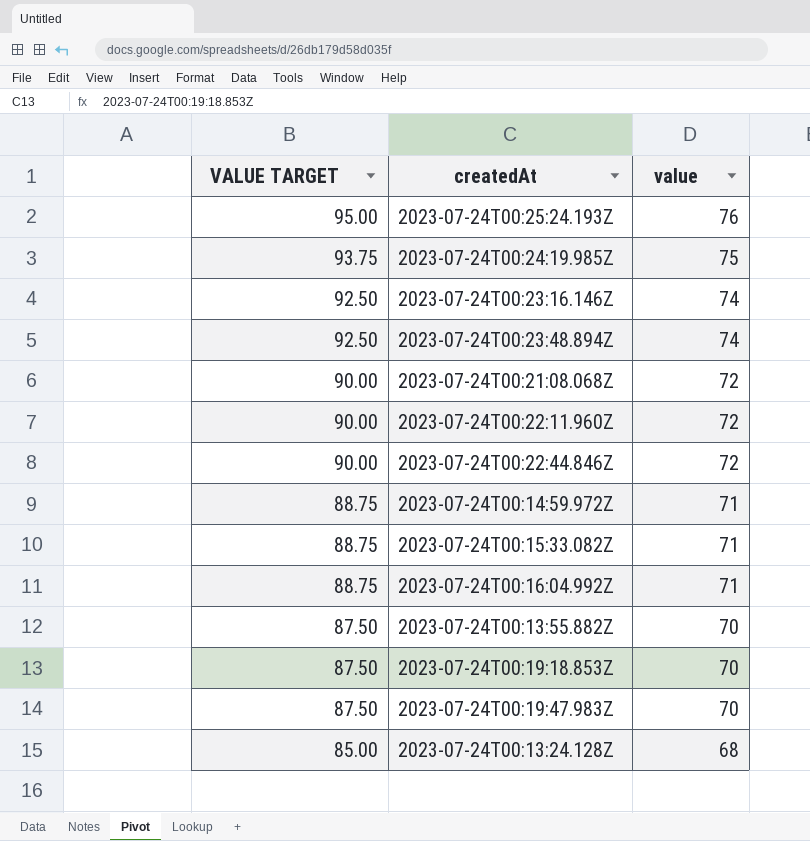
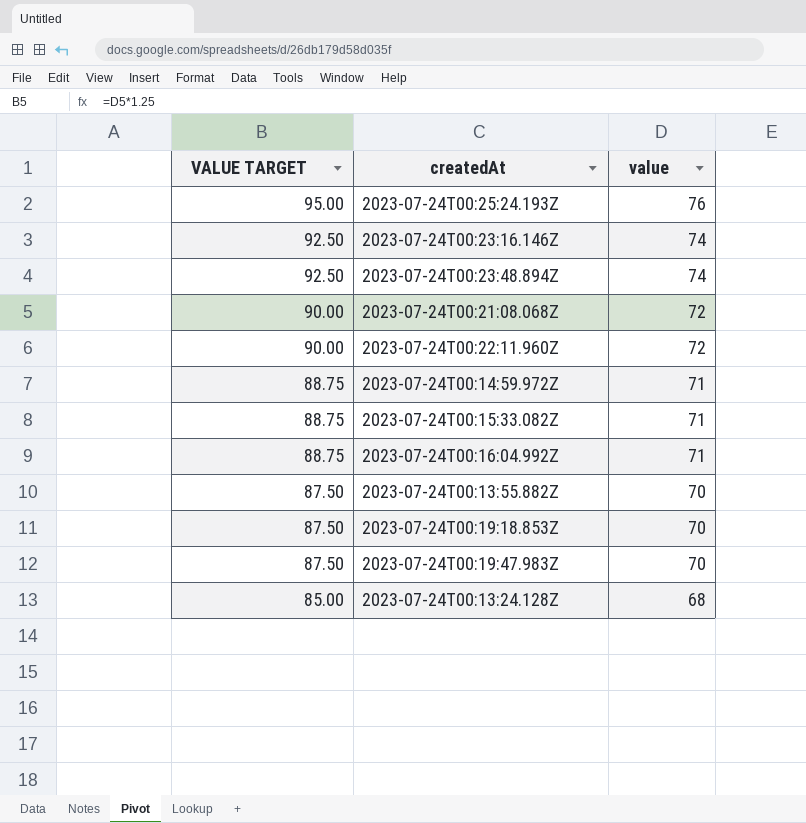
row 2023-07-24T00:24:19.985Z: 93.75 | 75 -> none
row 2023-07-24T00:22:44.846Z: 90.00 | 72 -> none

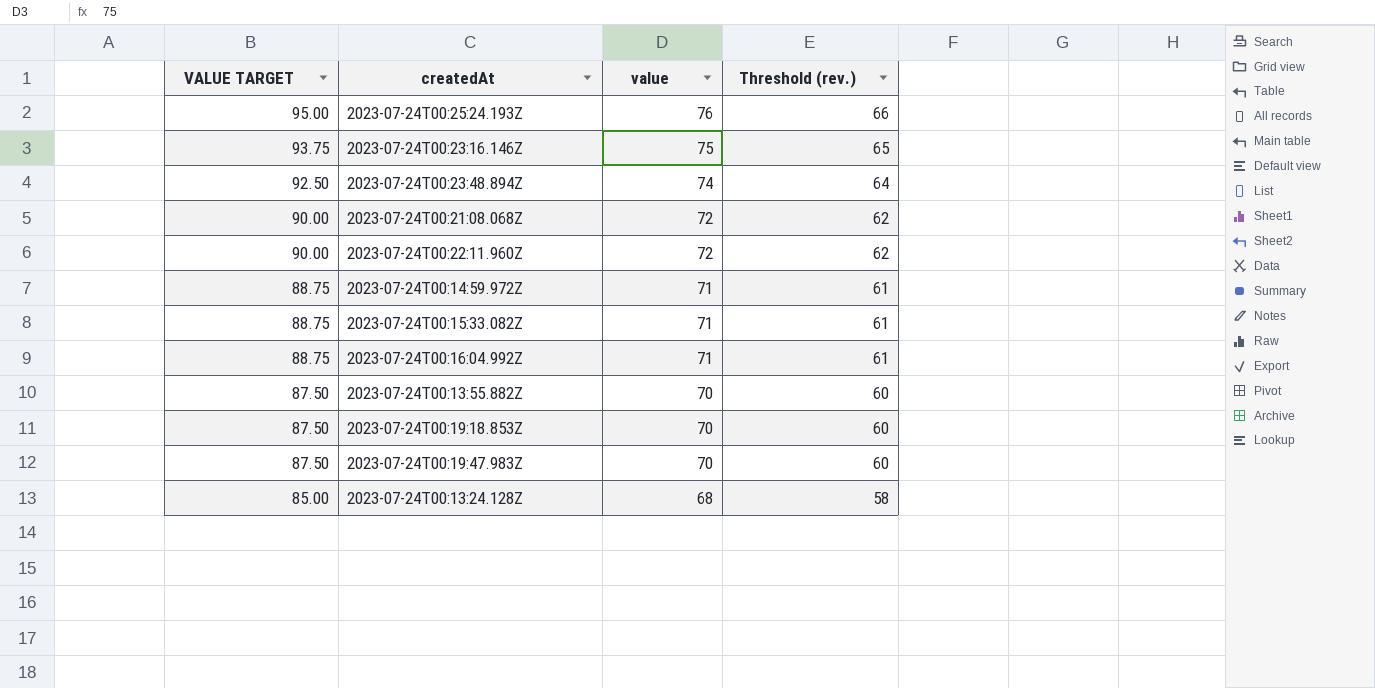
column Threshold (rev.) | formula: none -> [value] - 10
2023-07-24T00:23:16.146Z | VALUE TARGET: 92.50 -> 93.75
2023-07-24T00:23:16.146Z | value: 74 -> 75

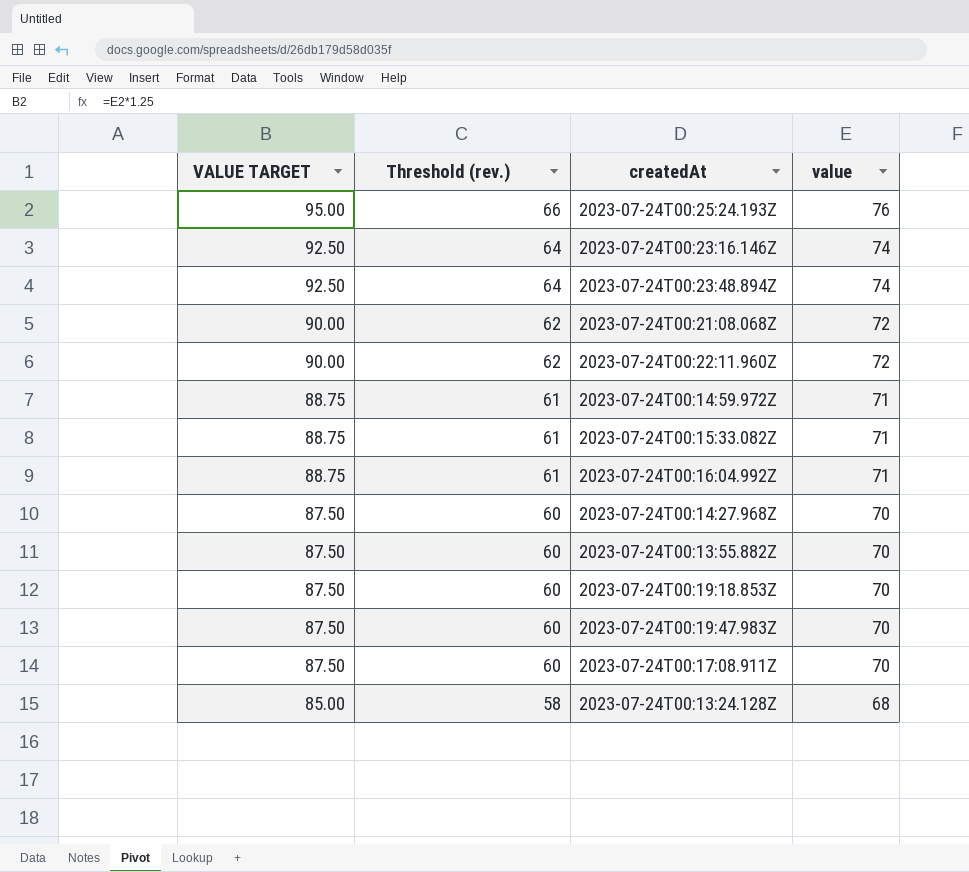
column Threshold (rev.) | position: 4 -> 2
2023-07-24T00:23:16.146Z | VALUE TARGET: 93.75 -> 92.50
2023-07-24T00:23:16.146Z | Threshold (rev.): 65 -> 64
2023-07-24T00:23:16.146Z | value: 75 -> 74
row 2023-07-24T00:14:27.968Z: none -> 87.50 | 60 | 70
row 2023-07-24T00:17:08.911Z: none -> 87.50 | 60 | 70

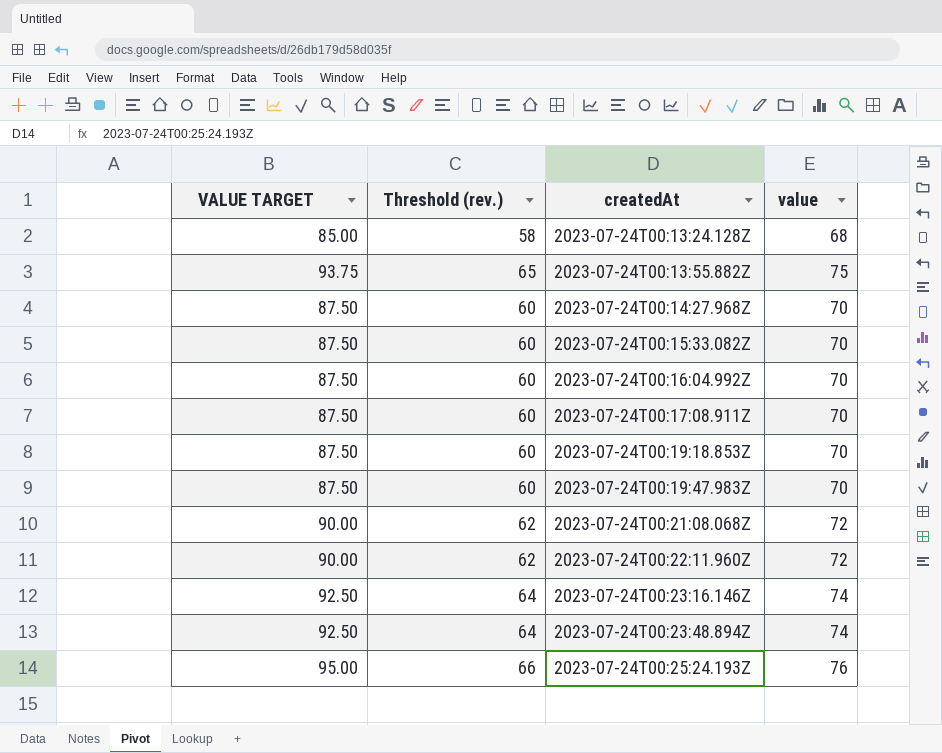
row order: VALUE TARGET descending -> createdAt ascending
row 2023-07-24T00:14:59.972Z: 88.75 | 61 | 71 -> none
2023-07-24T00:13:55.882Z | VALUE TARGET: 87.50 -> 93.75
2023-07-24T00:13:55.882Z | Threshold (rev.): 60 -> 65
2023-07-24T00:13:55.882Z | value: 70 -> 75
2023-07-24T00:15:33.082Z | VALUE TARGET: 88.75 -> 87.50
2023-07-24T00:15:33.082Z | Threshold (rev.): 61 -> 60
2023-07-24T00:15:33.082Z | value: 71 -> 70
2023-07-24T00:16:04.992Z | VALUE TARGET: 88.75 -> 87.50
2023-07-24T00:16:04.992Z | Threshold (rev.): 61 -> 60
2023-07-24T00:16:04.992Z | value: 71 -> 70

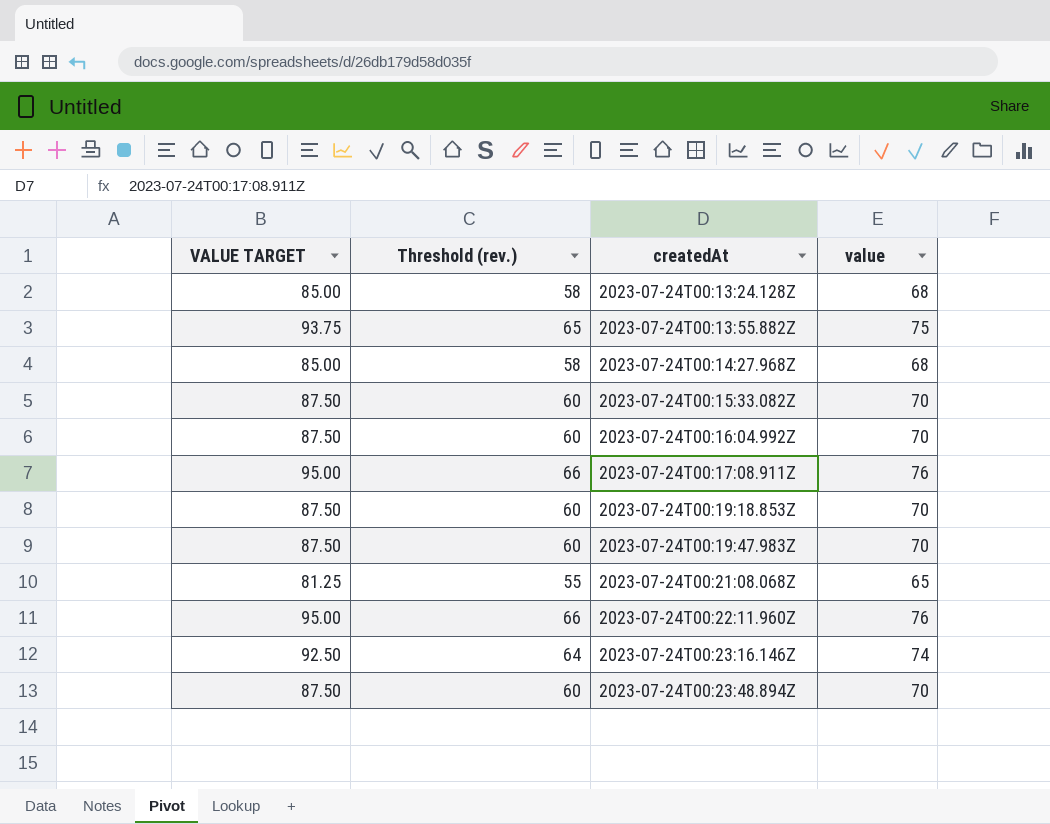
row 2023-07-24T00:25:24.193Z: 95.00 | 66 | 76 -> none
2023-07-24T00:14:27.968Z | VALUE TARGET: 87.50 -> 85.00
2023-07-24T00:14:27.968Z | Threshold (rev.): 60 -> 58
2023-07-24T00:14:27.968Z | value: 70 -> 68
2023-07-24T00:17:08.911Z | VALUE TARGET: 87.50 -> 95.00
2023-07-24T00:17:08.911Z | Threshold (rev.): 60 -> 66
2023-07-24T00:17:08.911Z | value: 70 -> 76
2023-07-24T00:21:08.068Z | VALUE TARGET: 90.00 -> 81.25
2023-07-24T00:21:08.068Z | Threshold (rev.): 62 -> 55
2023-07-24T00:21:08.068Z | value: 72 -> 65
2023-07-24T00:22:11.960Z | VALUE TARGET: 90.00 -> 95.00
2023-07-24T00:22:11.960Z | Threshold (rev.): 62 -> 66
2023-07-24T00:22:11.960Z | value: 72 -> 76
2023-07-24T00:23:48.894Z | VALUE TARGET: 92.50 -> 87.50
2023-07-24T00:23:48.894Z | Threshold (rev.): 64 -> 60
2023-07-24T00:23:48.894Z | value: 74 -> 70

